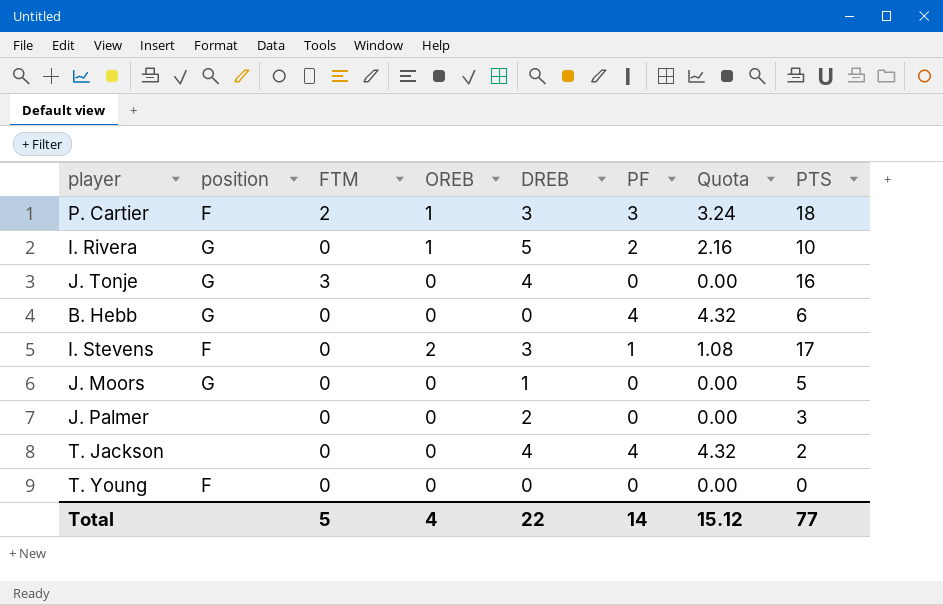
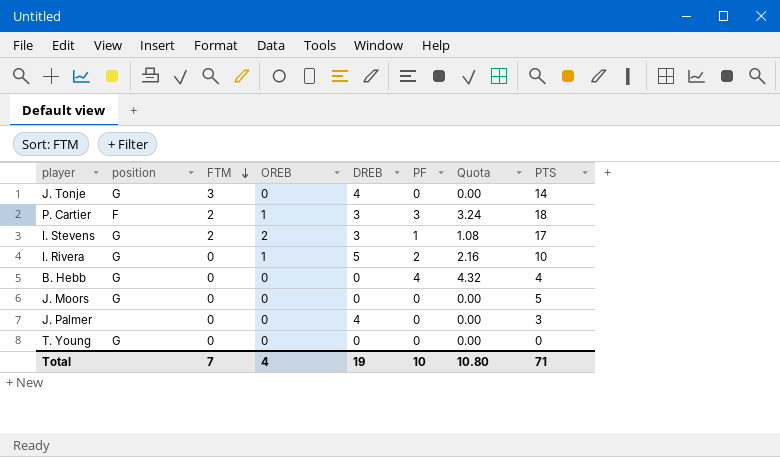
row order: none -> FTM descending
row T. Jackson: none | 0 | 0 | 4 | 4 | 4.32 | 2 -> none
J. Tonje | PTS: 16 -> 14
I. Stevens | position: F -> G
I. Stevens | FTM: 0 -> 2
B. Hebb | PTS: 6 -> 4
J. Moors | DREB: 1 -> 0
J. Palmer | DREB: 2 -> 4
T. Young | position: F -> G
Total | FTM: 5 -> 7
Total | DREB: 22 -> 19
Total | PF: 14 -> 10
Total | Quota: 15.12 -> 10.80
Total | PTS: 77 -> 71

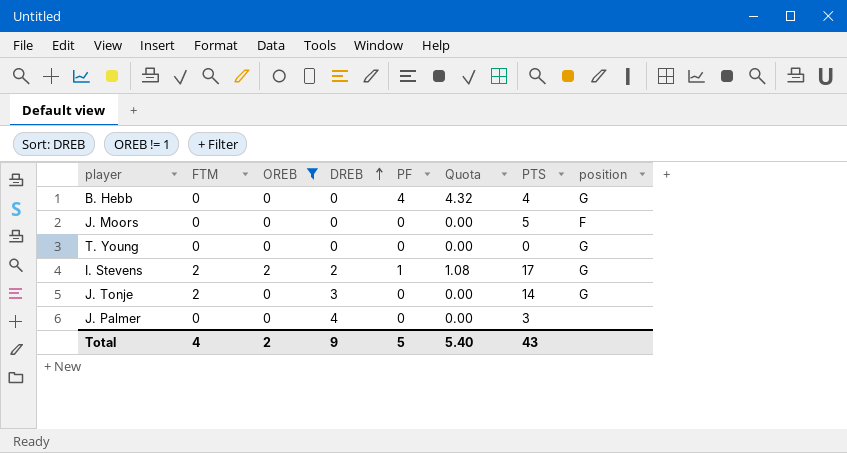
filter: none -> OREB != 1
row order: FTM descending -> DREB ascending
column position | position: 2 -> 8
J. Moors | position: G -> F
I. Stevens | DREB: 3 -> 2
J. Tonje | FTM: 3 -> 2
J. Tonje | DREB: 4 -> 3
Total | FTM: 7 -> 4
Total | OREB: 4 -> 2
Total | DREB: 19 -> 9
Total | PF: 10 -> 5
Total | Quota: 10.80 -> 5.40
Total | PTS: 71 -> 43

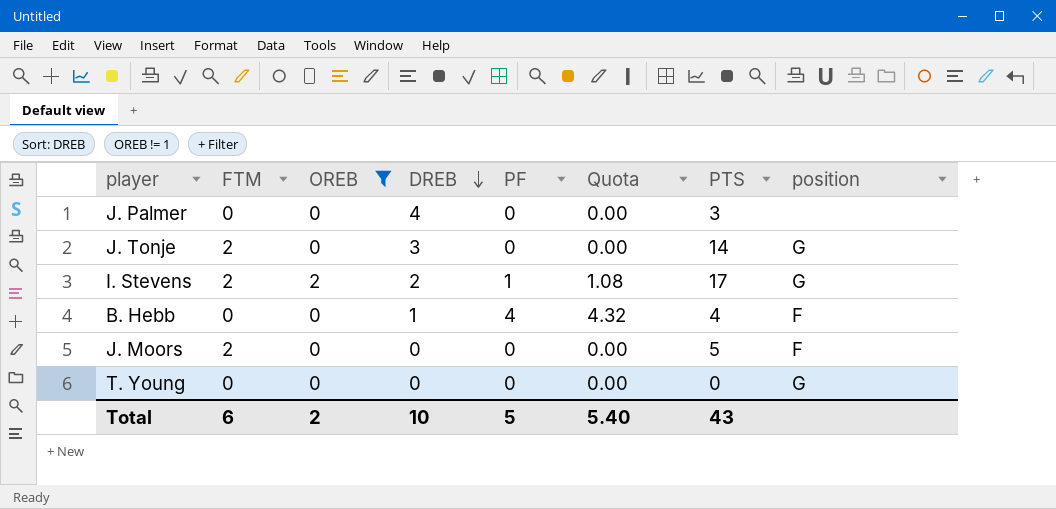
row order: DREB ascending -> DREB descending
B. Hebb | DREB: 0 -> 1
B. Hebb | position: G -> F
J. Moors | FTM: 0 -> 2
Total | FTM: 4 -> 6
Total | DREB: 9 -> 10

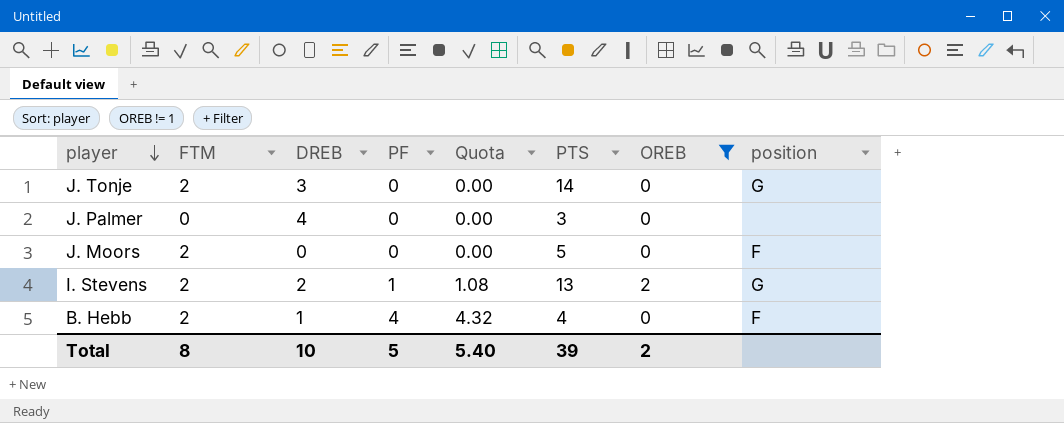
row order: DREB descending -> player descending
column OREB | position: 3 -> 7
row T. Young: 0 | 0 | 0 | 0 | 0.00 | 0 | G -> none
I. Stevens | PTS: 17 -> 13
B. Hebb | FTM: 0 -> 2
Total | FTM: 6 -> 8
Total | PTS: 43 -> 39

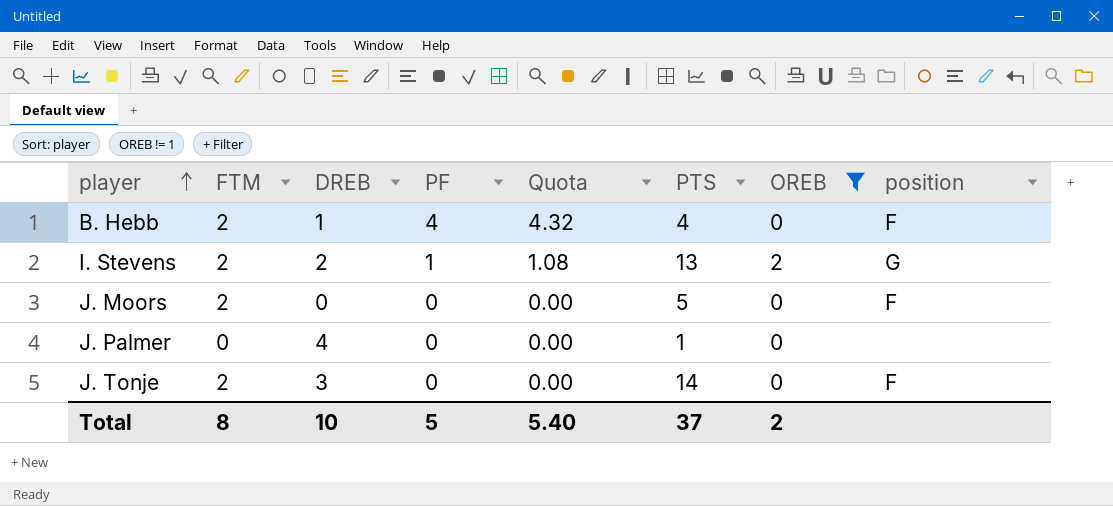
row order: player descending -> player ascending
J. Palmer | PTS: 3 -> 1
J. Tonje | position: G -> F
Total | PTS: 39 -> 37

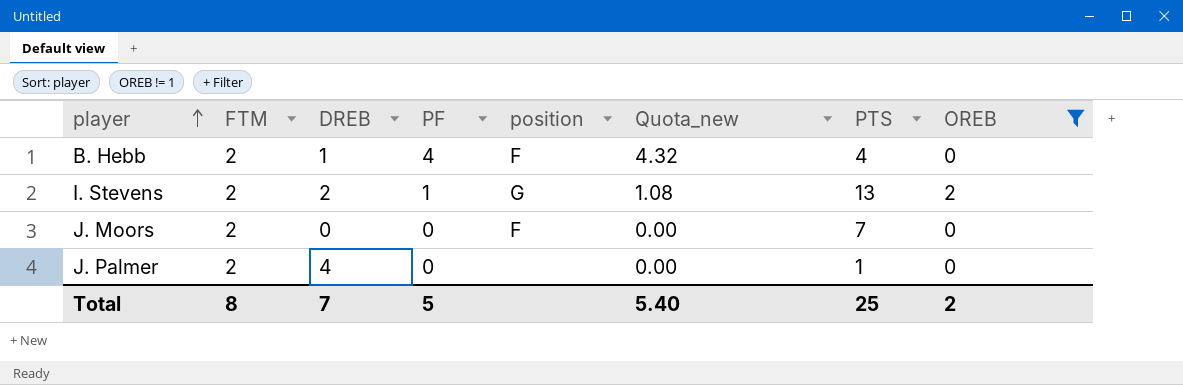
column position | position: 8 -> 5
column name: Quota -> Quota_new
row J. Tonje: 2 | 3 | 0 | 0.00 | 14 | 0 | F -> none
J. Moors | PTS: 5 -> 7
J. Palmer | FTM: 0 -> 2
Total | DREB: 10 -> 7
Total | PTS: 37 -> 25

